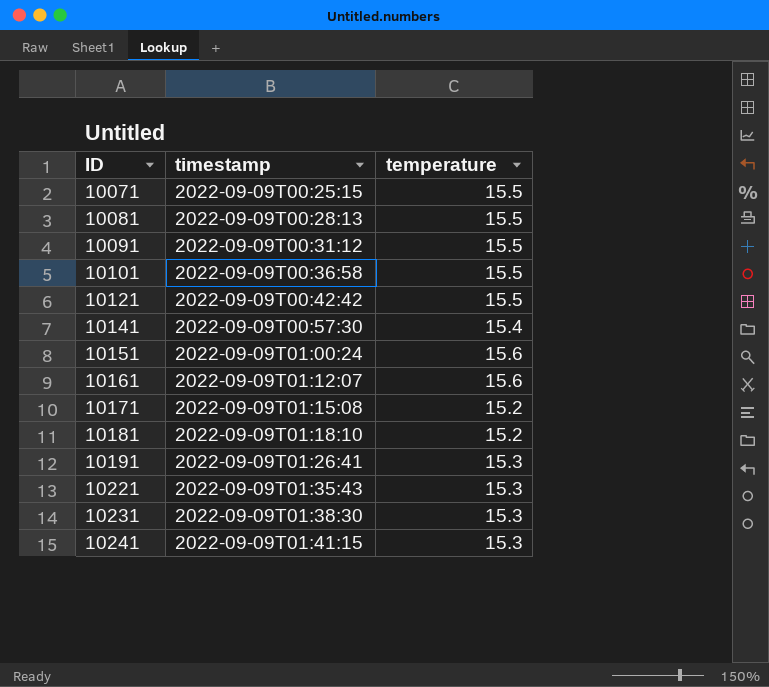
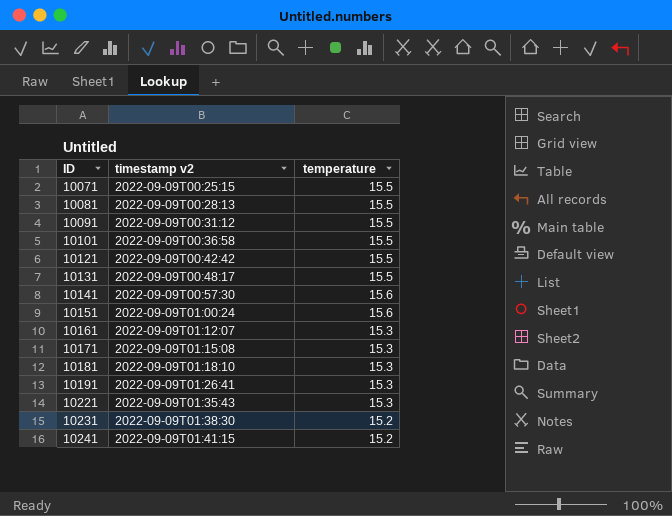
column name: timestamp -> timestamp v2
row 10131: none -> 2022-09-09T00:48:17 | 15.5
10141 | temperature: 15.4 -> 15.6
10161 | temperature: 15.6 -> 15.3
10171 | temperature: 15.2 -> 15.3
10181 | temperature: 15.2 -> 15.3
10231 | temperature: 15.3 -> 15.2
10241 | temperature: 15.3 -> 15.2

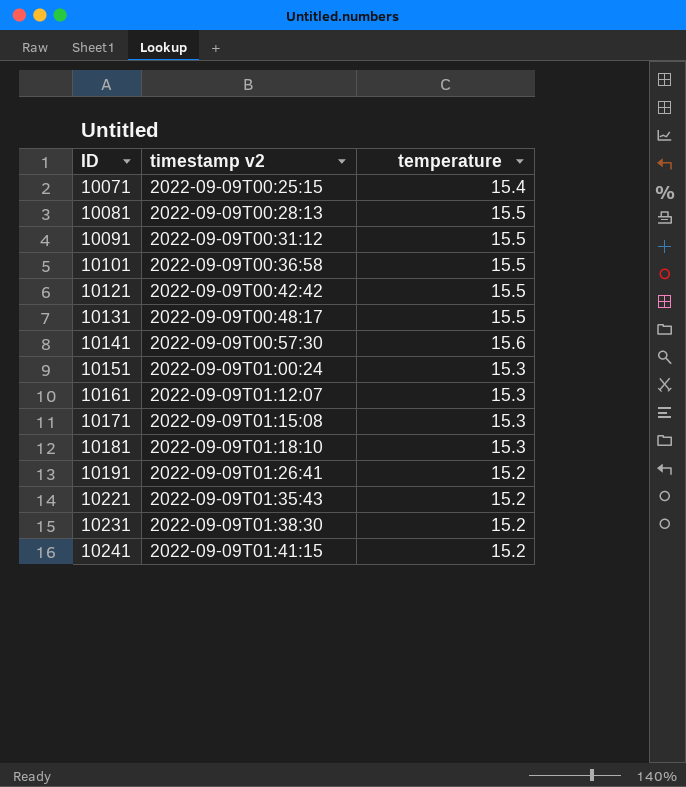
10071 | temperature: 15.5 -> 15.4
10151 | temperature: 15.6 -> 15.3
10191 | temperature: 15.3 -> 15.2
10221 | temperature: 15.3 -> 15.2

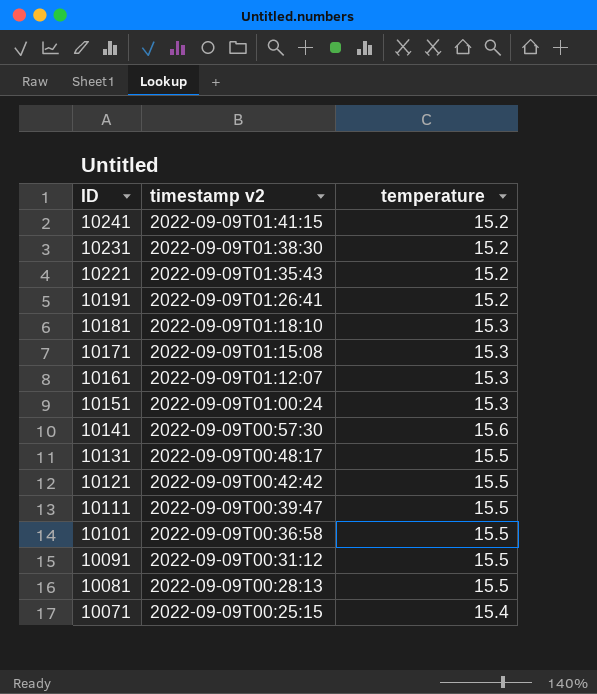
row order: ID ascending -> ID descending
row 10111: none -> 2022-09-09T00:39:47 | 15.5

